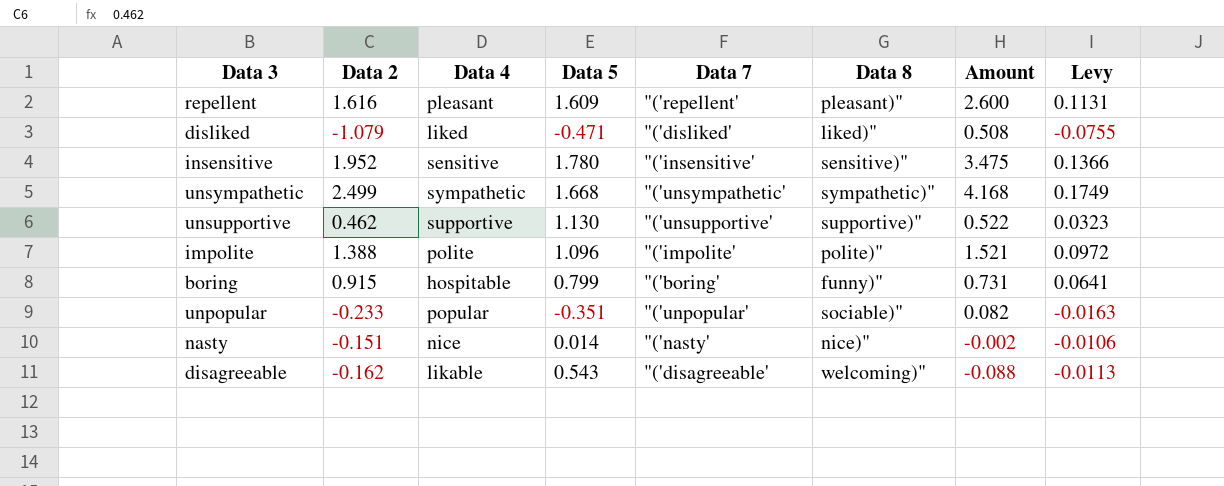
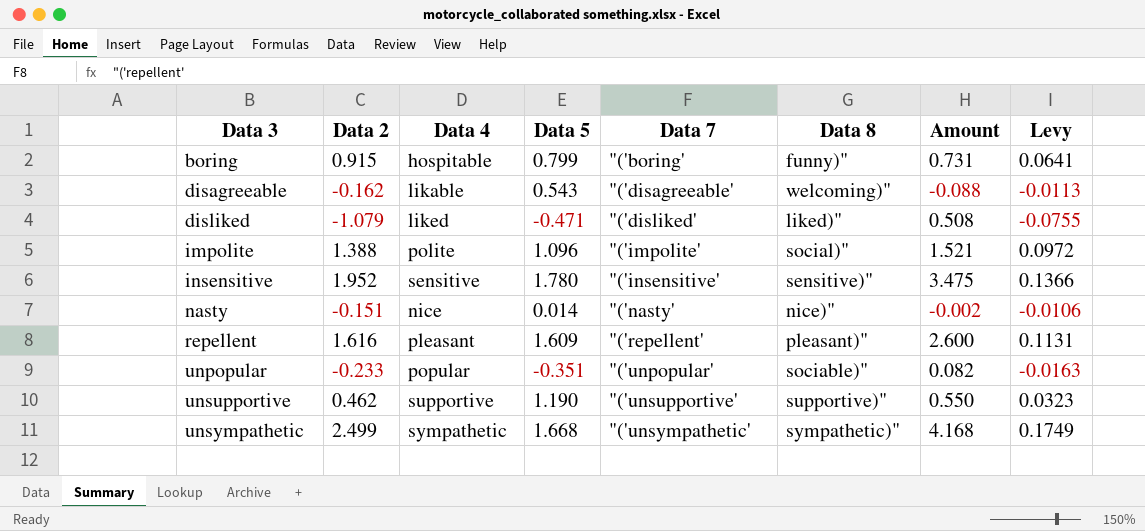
row order: none -> Data 3 ascending
impolite | Data 8: polite)" -> social)"
unsupportive | Data 5: 1.130 -> 1.190
unsupportive | Amount: 0.522 -> 0.550

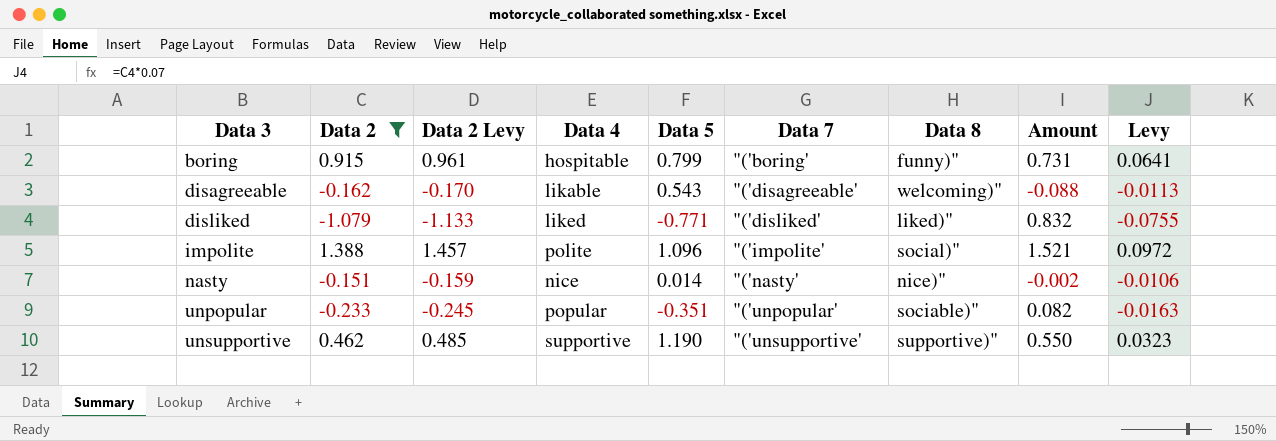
filter: none -> Data 2 <= 1.388
column Data 2 Levy | formula: none -> [Data 2] * 1.05
disliked | Data 5: -0.471 -> -0.771
disliked | Amount: 0.508 -> 0.832

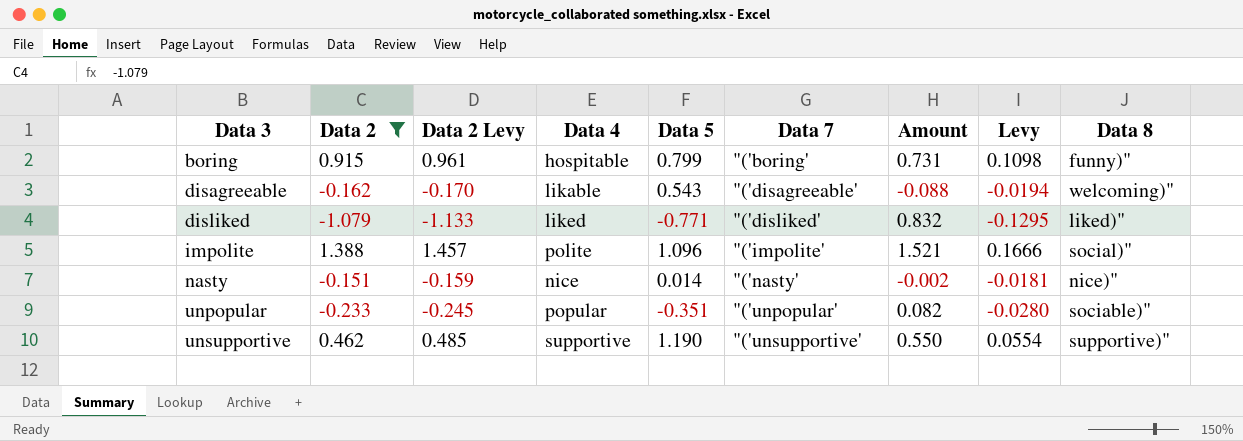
column Levy | formula: [Data 2] * 0.07 -> [Data 2] * 0.12
column Data 8 | position: 7 -> 9

